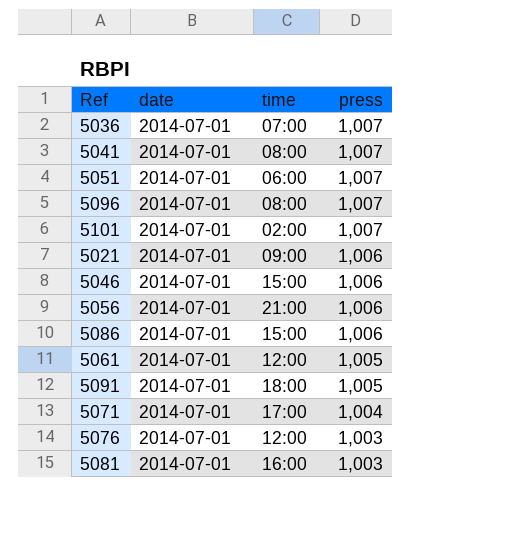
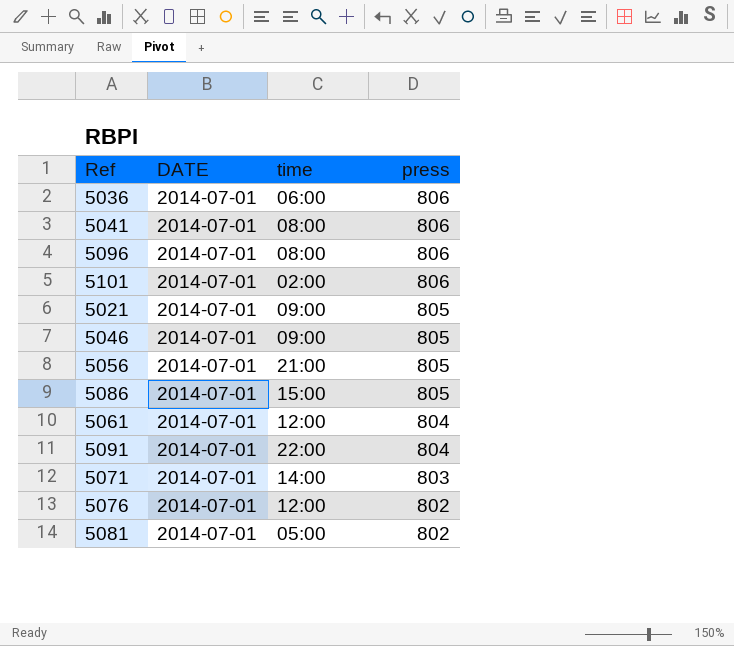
column name: date -> DATE
row 5051: 2014-07-01 | 06:00 | 1,007 -> none
5036 | time: 07:00 -> 06:00
5036 | press: 1,007 -> 806
5041 | press: 1,007 -> 806
5096 | press: 1,007 -> 806
5101 | press: 1,007 -> 806
5021 | press: 1,006 -> 805
5046 | time: 15:00 -> 09:00
5046 | press: 1,006 -> 805
5056 | press: 1,006 -> 805
5086 | press: 1,006 -> 805
5061 | press: 1,005 -> 804
5091 | time: 18:00 -> 22:00
5091 | press: 1,005 -> 804
5071 | time: 17:00 -> 14:00
5071 | press: 1,004 -> 803
5076 | press: 1,003 -> 802
5081 | time: 16:00 -> 05:00
5081 | press: 1,003 -> 802

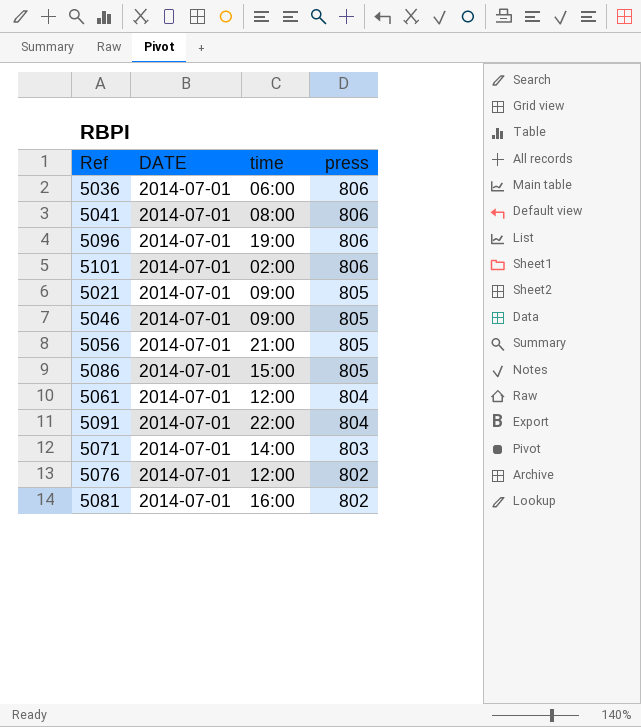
5096 | time: 08:00 -> 19:00
5081 | time: 05:00 -> 16:00

